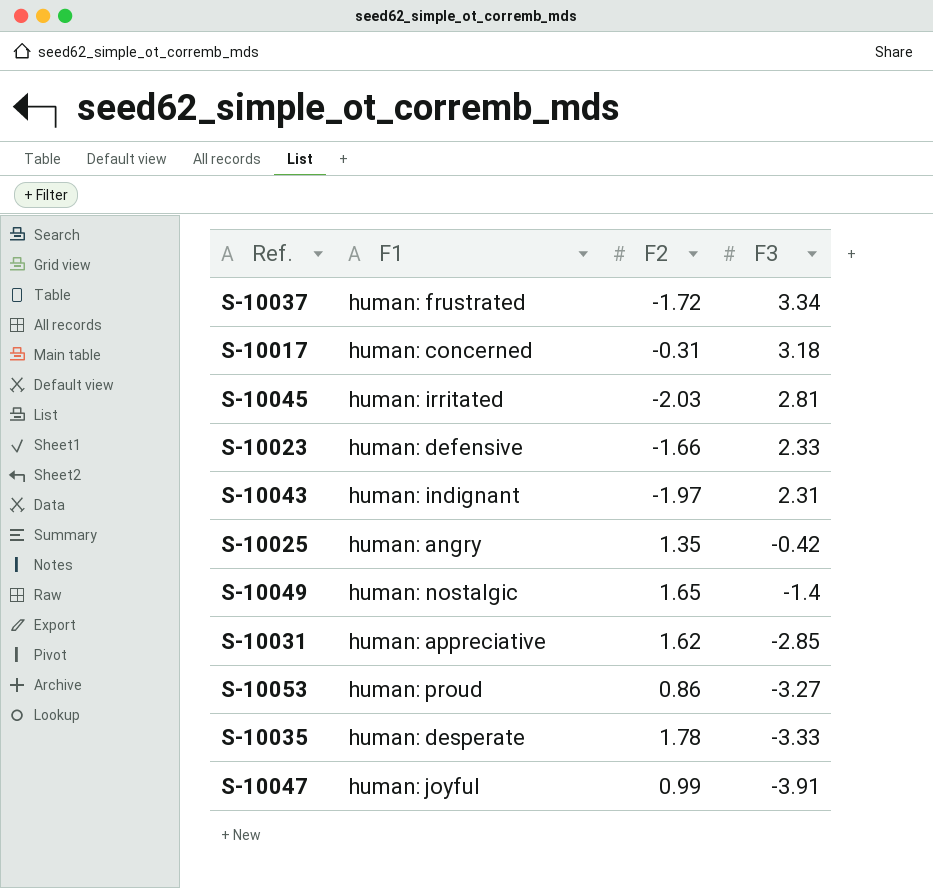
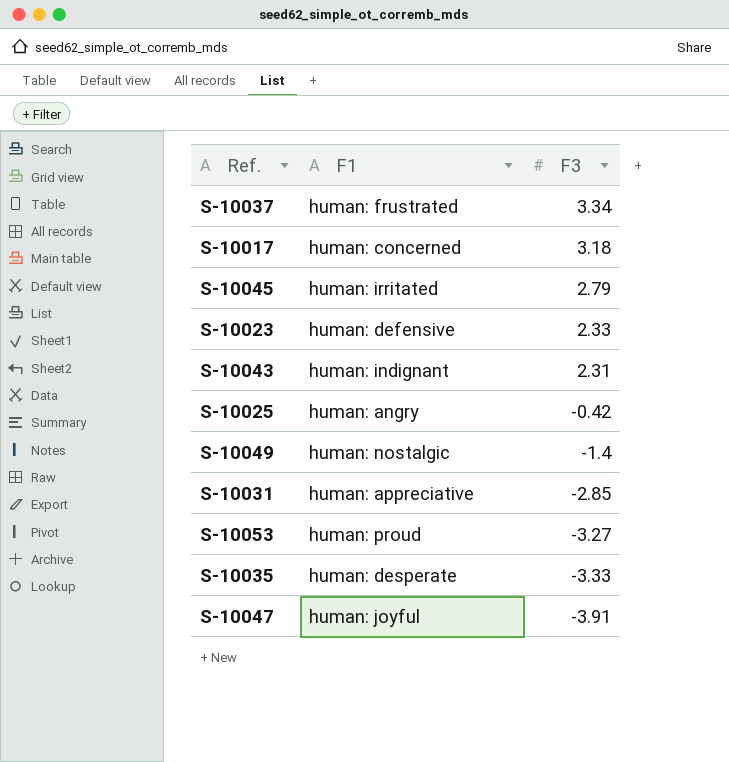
column F2 | position: 3 -> none
S-10045 | F3: 2.81 -> 2.79

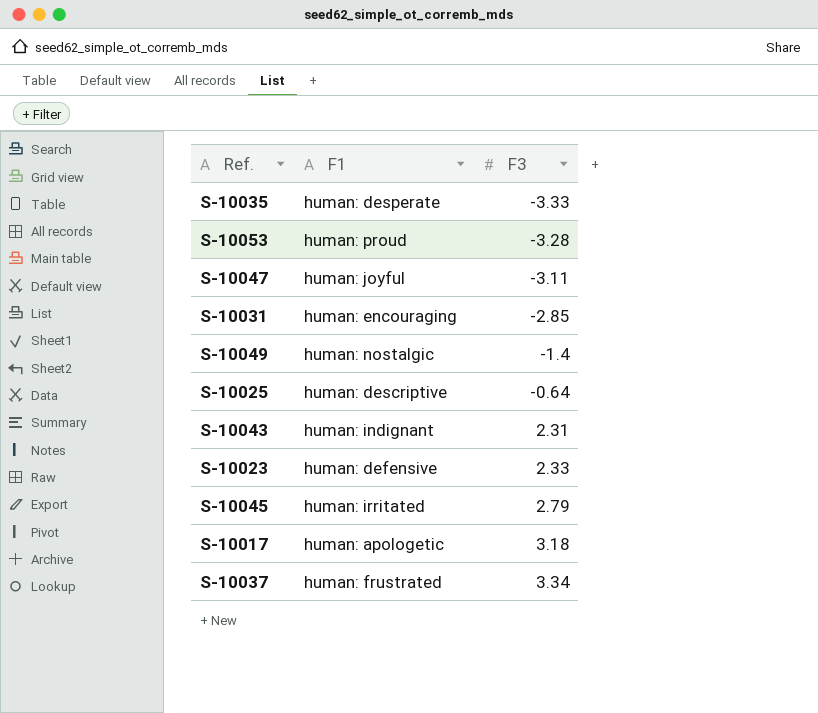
row order: F3 descending -> F3 ascending
S-10053 | F3: -3.27 -> -3.28
S-10047 | F3: -3.91 -> -3.11
S-10031 | F1: human: appreciative -> human: encouraging
S-10025 | F1: human: angry -> human: descriptive
S-10025 | F3: -0.42 -> -0.64
S-10017 | F1: human: concerned -> human: apologetic

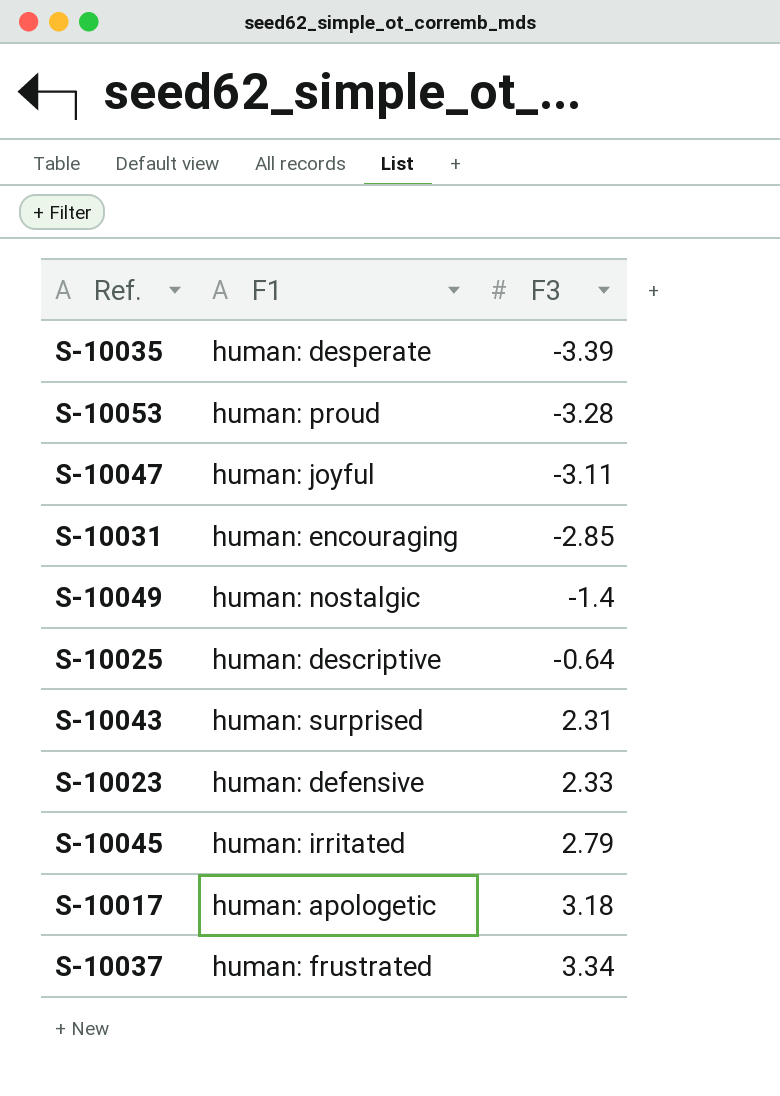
S-10035 | F3: -3.33 -> -3.39
S-10043 | F1: human: indignant -> human: surprised

